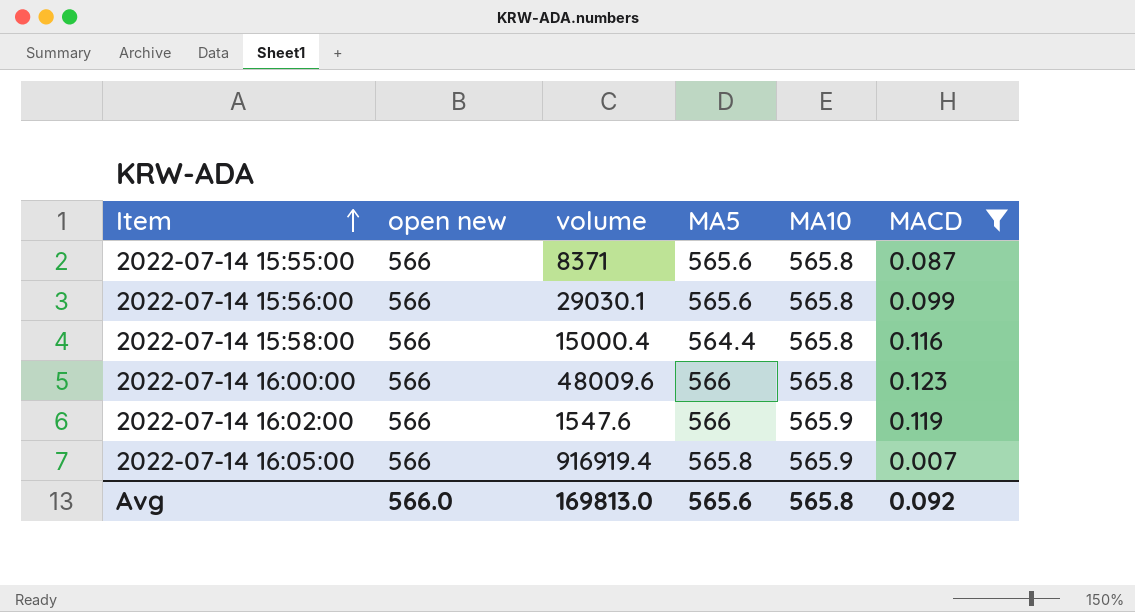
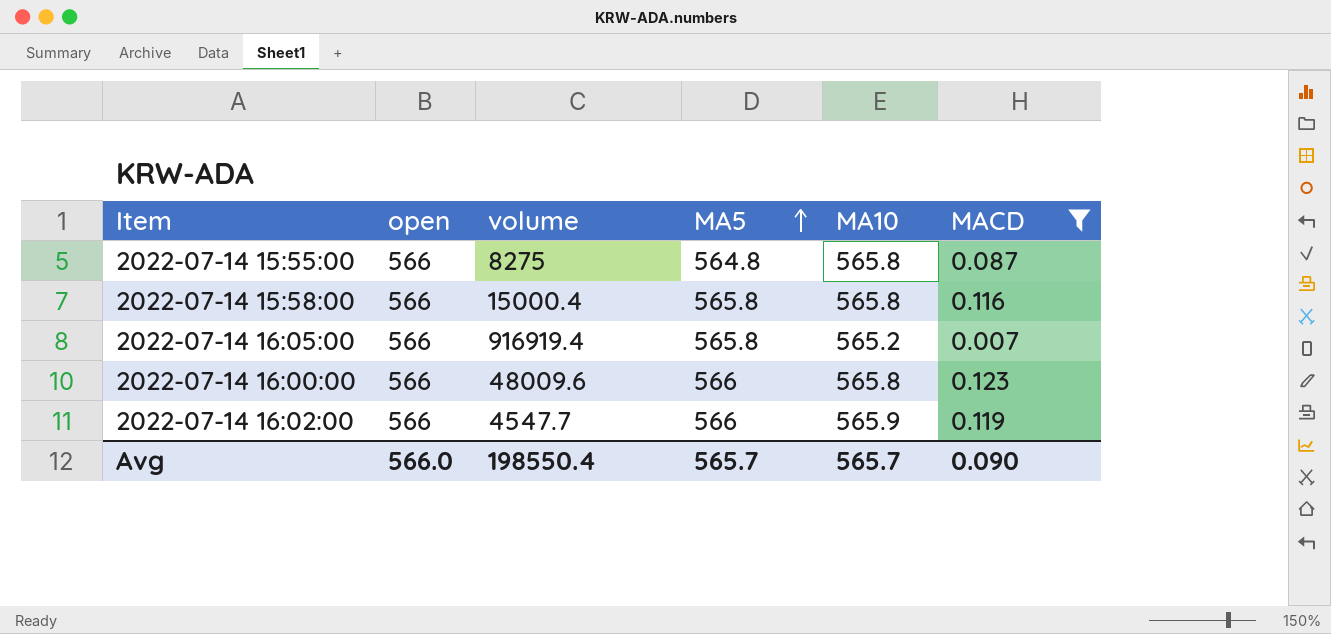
row order: Item ascending -> MA5 ascending
column name: open new -> open
row 2022-07-14 15:56:00: 566 | 29030.1 | 565.6 | 565.8 | 0.099 -> none
2022-07-14 15:55:00 | volume: 8371 -> 8275
2022-07-14 15:55:00 | MA5: 565.6 -> 564.8
2022-07-14 15:58:00 | MA5: 564.4 -> 565.8
2022-07-14 16:05:00 | MA10: 565.9 -> 565.2
2022-07-14 16:02:00 | volume: 1547.6 -> 4547.7
Avg | volume: 169813.0 -> 198550.4
Avg | MA5: 565.6 -> 565.7
Avg | MA10: 565.8 -> 565.7
Avg | MACD: 0.092 -> 0.090

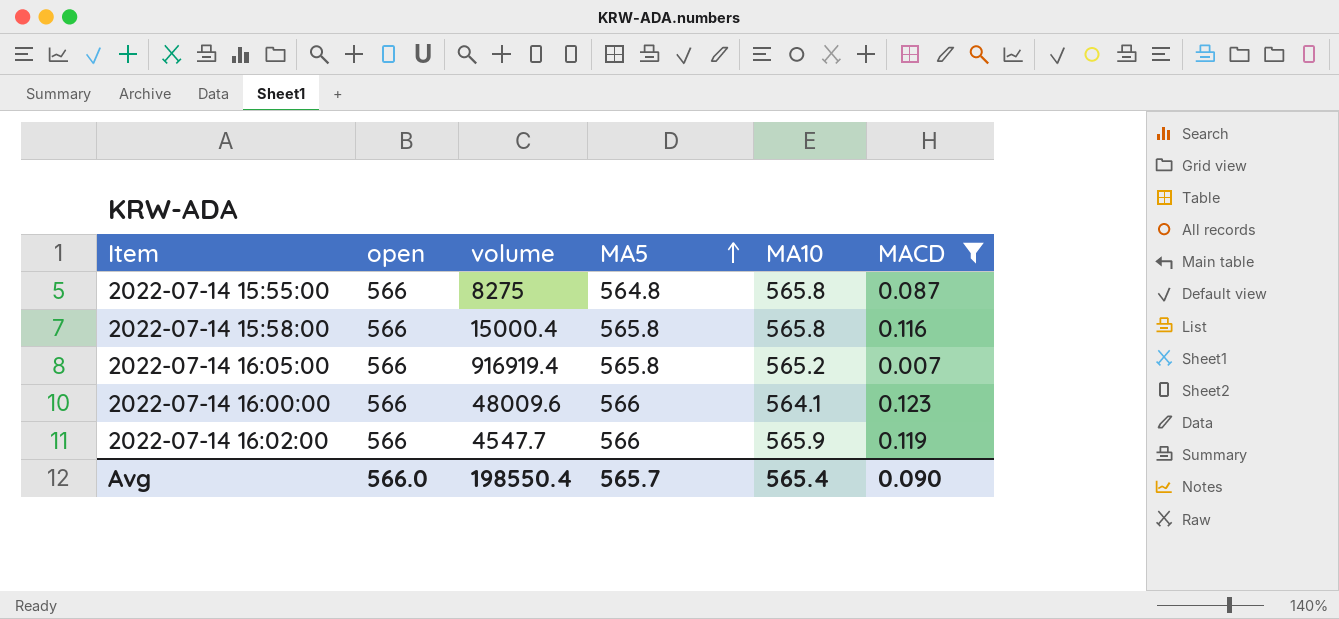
2022-07-14 16:00:00 | MA10: 565.8 -> 564.1
Avg | MA10: 565.7 -> 565.4

